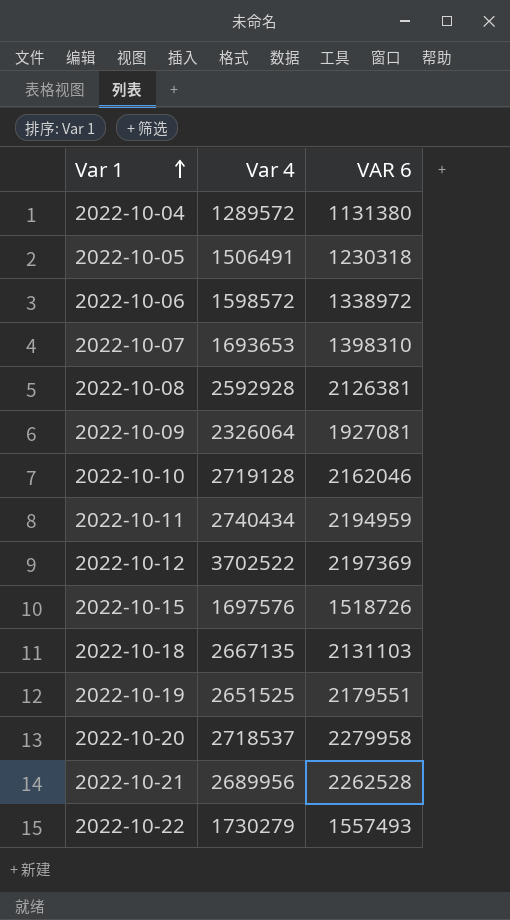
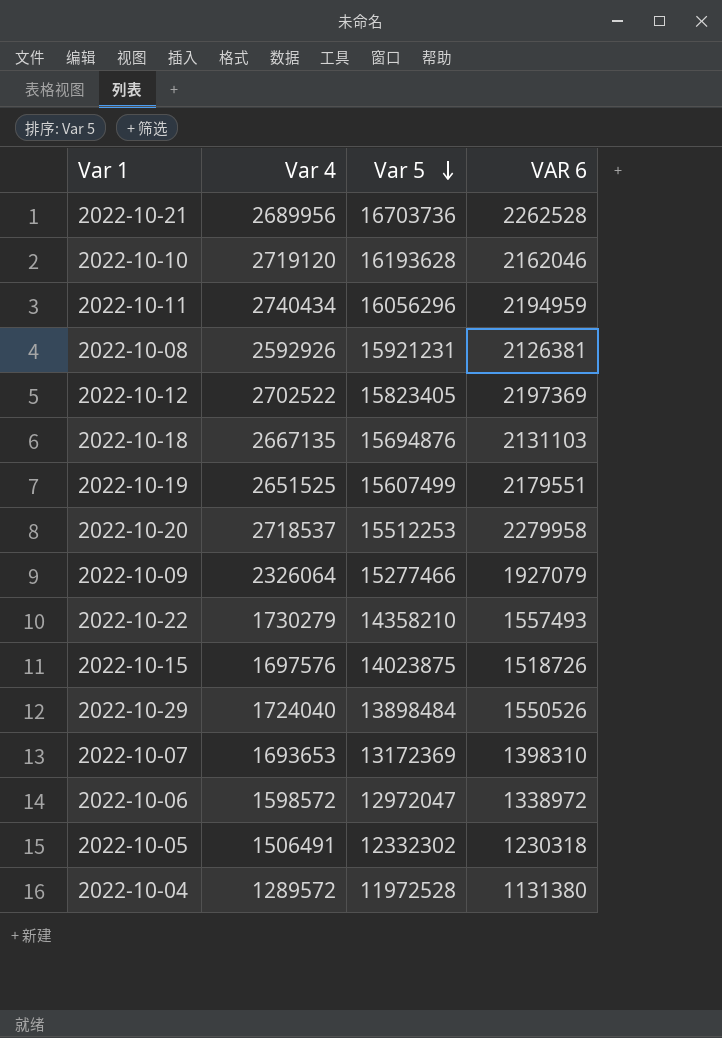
row order: Var 1 ascending -> Var 5 descending
column Var 5 | position: none -> 3
2022-10-10 | Var 4: 2719128 -> 2719120
2022-10-08 | Var 4: 2592928 -> 2592926
2022-10-12 | Var 4: 3702522 -> 2702522
2022-10-09 | VAR 6: 1927081 -> 1927079
row 2022-10-29: none -> 1724040 | 13898484 | 1550526

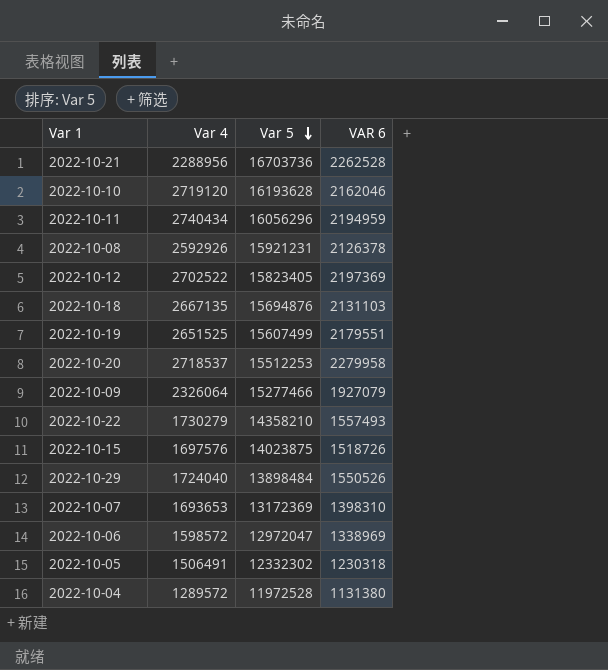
2022-10-21 | Var 4: 2689956 -> 2288956
2022-10-08 | VAR 6: 2126381 -> 2126378
2022-10-06 | VAR 6: 1338972 -> 1338969

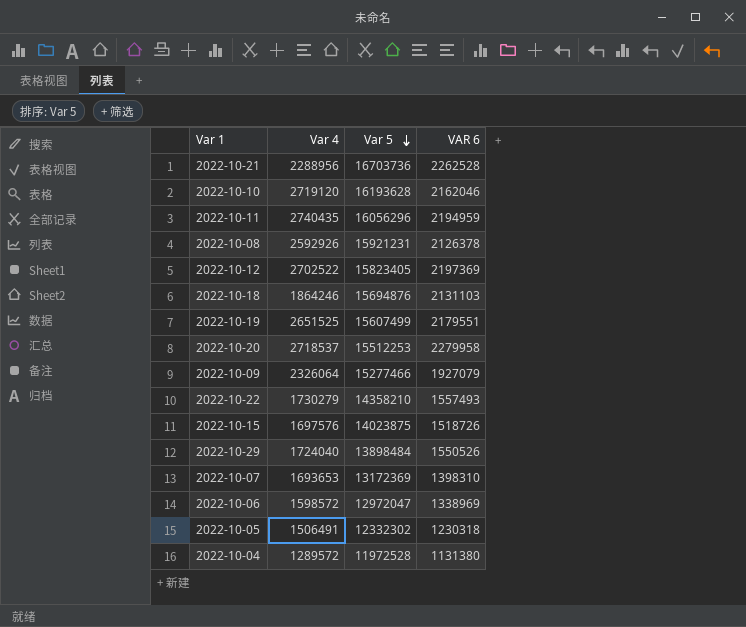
2022-10-11 | Var 4: 2740434 -> 2740435
2022-10-18 | Var 4: 2667135 -> 1864246

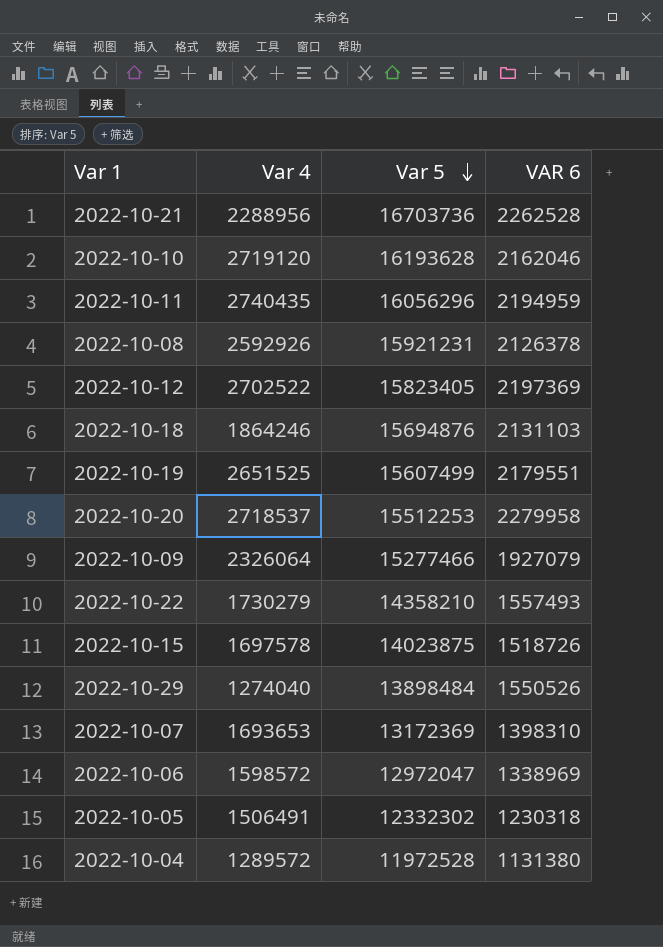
2022-10-15 | Var 4: 1697576 -> 1697578
2022-10-29 | Var 4: 1724040 -> 1274040

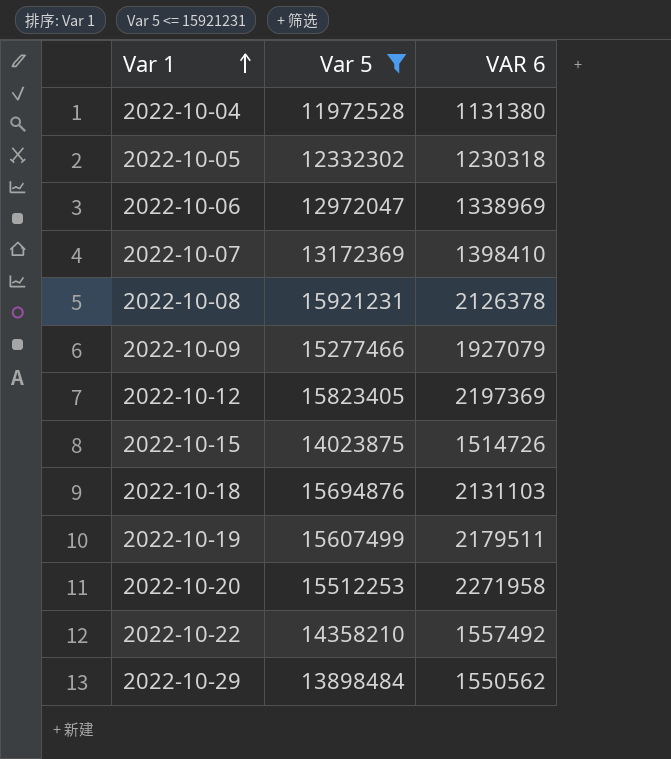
filter: none -> Var 5 <= 15921231
row order: Var 5 descending -> Var 1 ascending
column Var 4 | position: 2 -> none
2022-10-07 | VAR 6: 1398310 -> 1398410
2022-10-15 | VAR 6: 1518726 -> 1514726
2022-10-19 | VAR 6: 2179551 -> 2179511
2022-10-20 | VAR 6: 2279958 -> 2271958
2022-10-22 | VAR 6: 1557493 -> 1557492
2022-10-29 | VAR 6: 1550526 -> 1550562

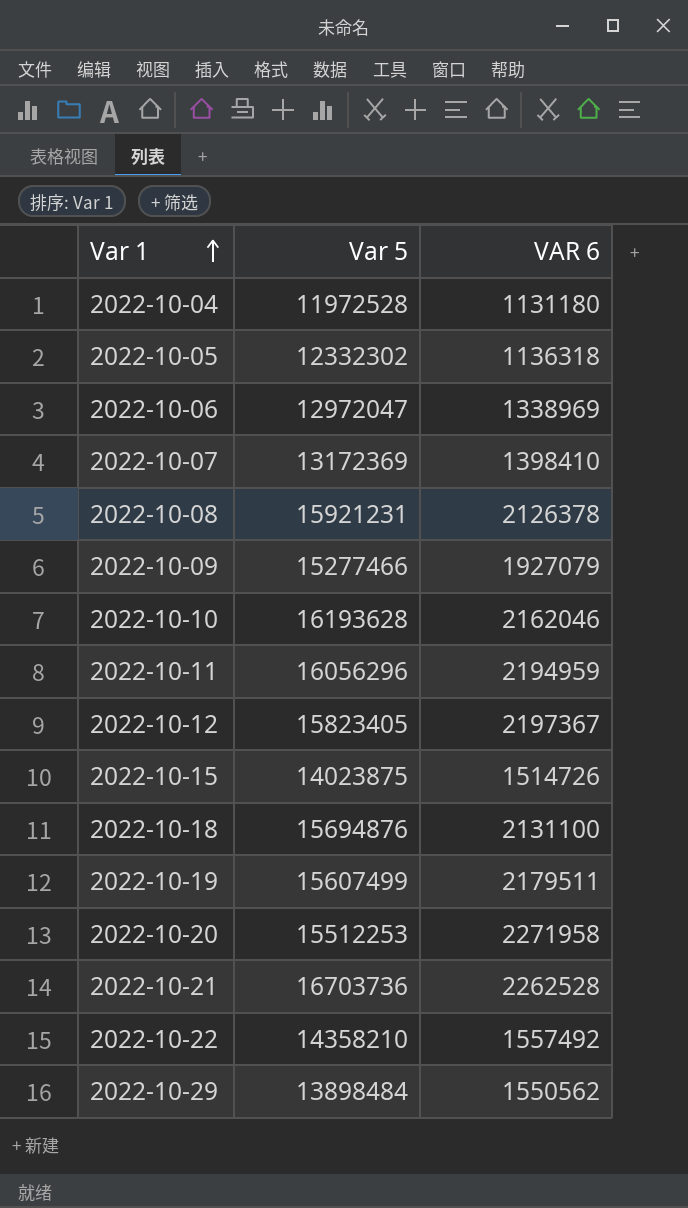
filter: Var 5 <= 15921231 -> none
2022-10-04 | VAR 6: 1131380 -> 1131180
2022-10-05 | VAR 6: 1230318 -> 1136318
2022-10-12 | VAR 6: 2197369 -> 2197367
2022-10-18 | VAR 6: 2131103 -> 2131100

